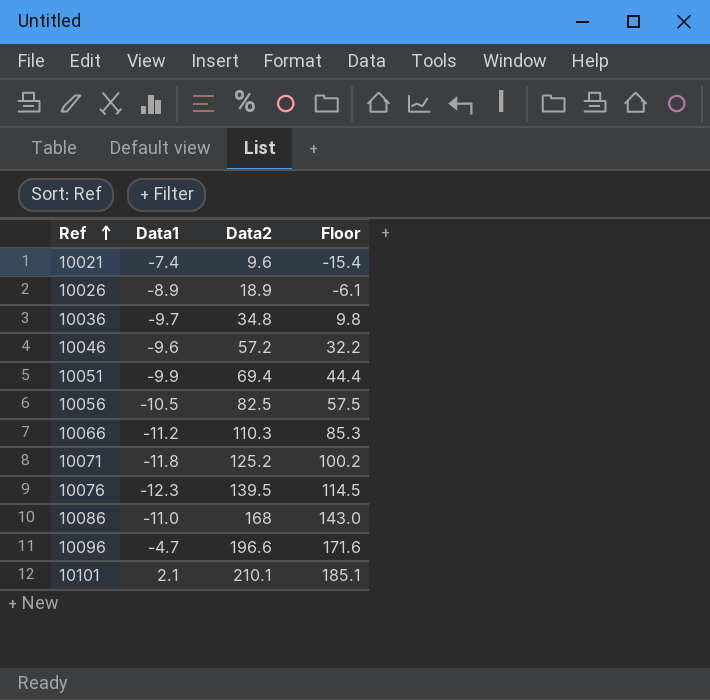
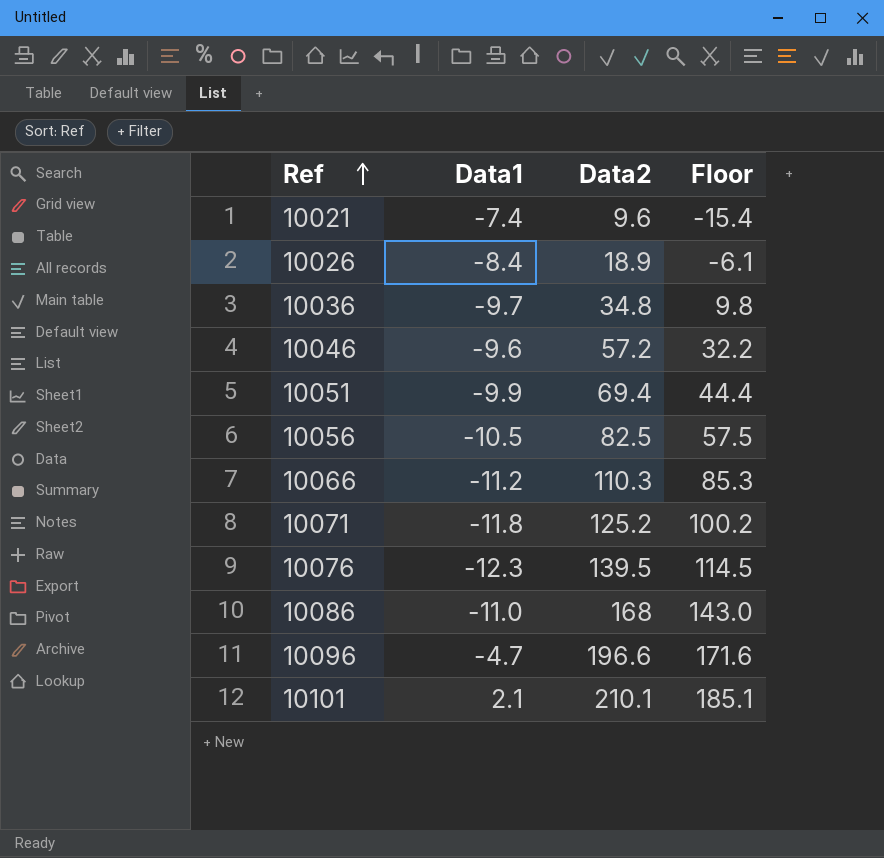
10026 | Data1: -8.9 -> -8.4

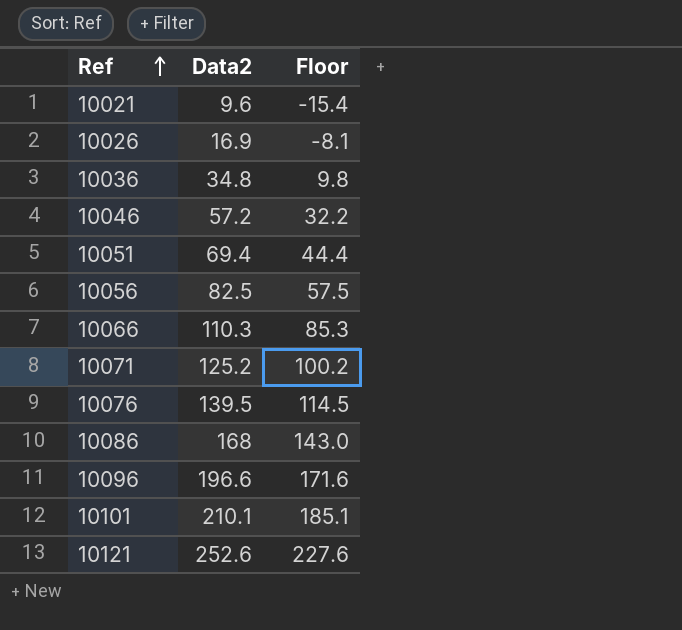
column Data1 | position: 2 -> none
10026 | Data2: 18.9 -> 16.9
10026 | Floor: -6.1 -> -8.1
row 10121: none -> 252.6 | 227.6

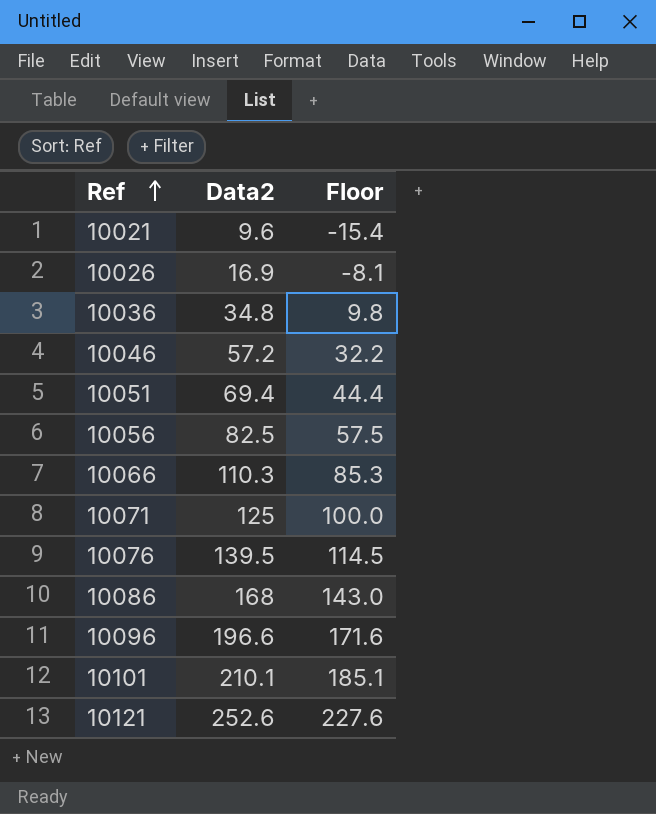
10071 | Data2: 125.2 -> 125
10071 | Floor: 100.2 -> 100.0

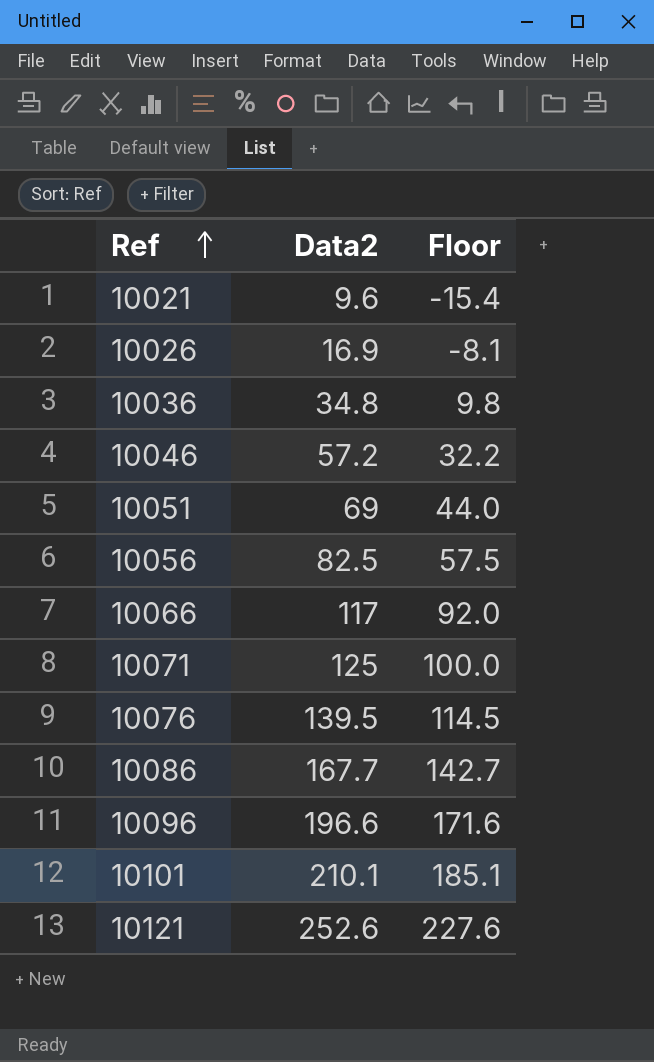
10051 | Data2: 69.4 -> 69
10051 | Floor: 44.4 -> 44.0
10066 | Data2: 110.3 -> 117
10066 | Floor: 85.3 -> 92.0
10086 | Data2: 168 -> 167.7
10086 | Floor: 143.0 -> 142.7

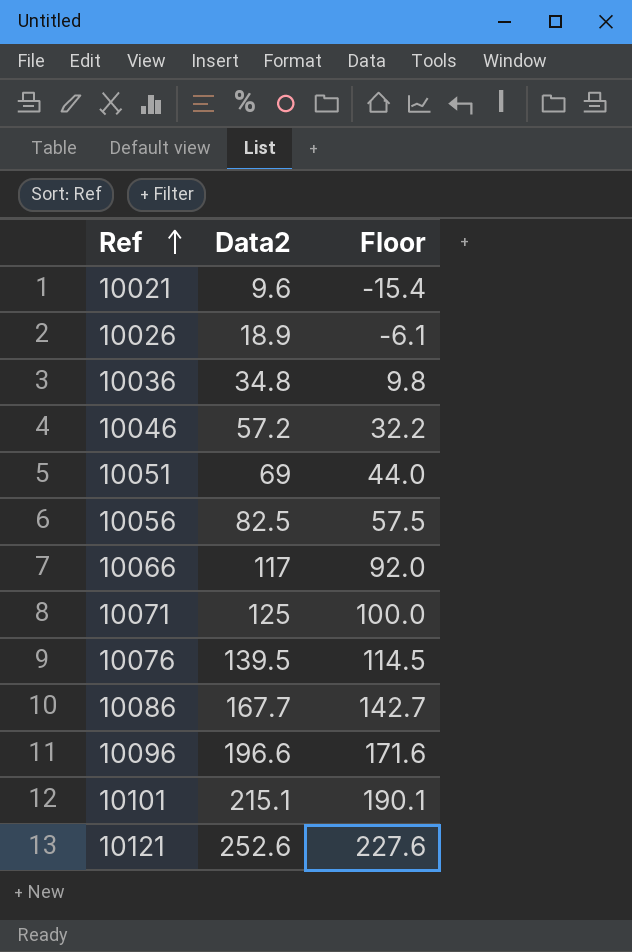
10026 | Data2: 16.9 -> 18.9
10026 | Floor: -8.1 -> -6.1
10101 | Data2: 210.1 -> 215.1
10101 | Floor: 185.1 -> 190.1

